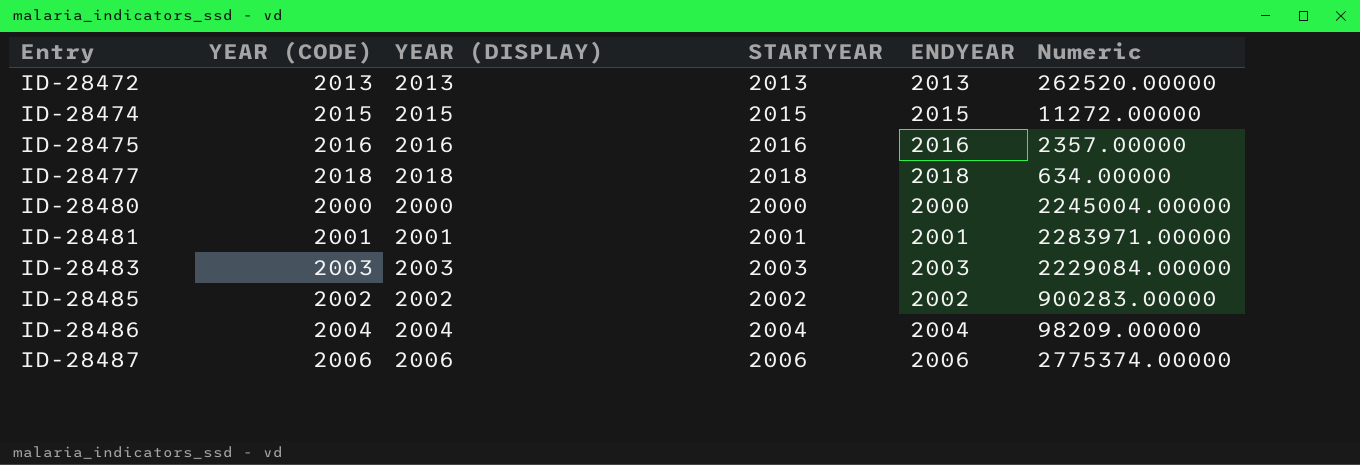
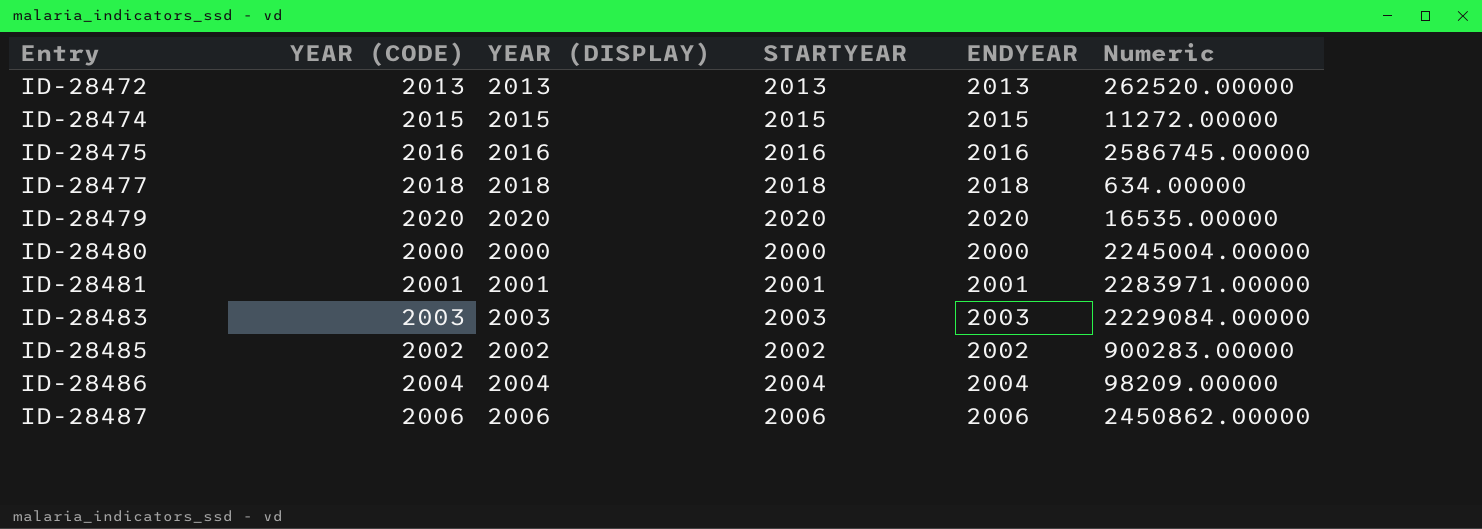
ID-28475 | Numeric: 2357.00000 -> 2586745.00000
row ID-28479: none -> 2020 | 2020 | 2020 | 2020 | 16535.00000
ID-28487 | Numeric: 2775374.00000 -> 2450862.00000

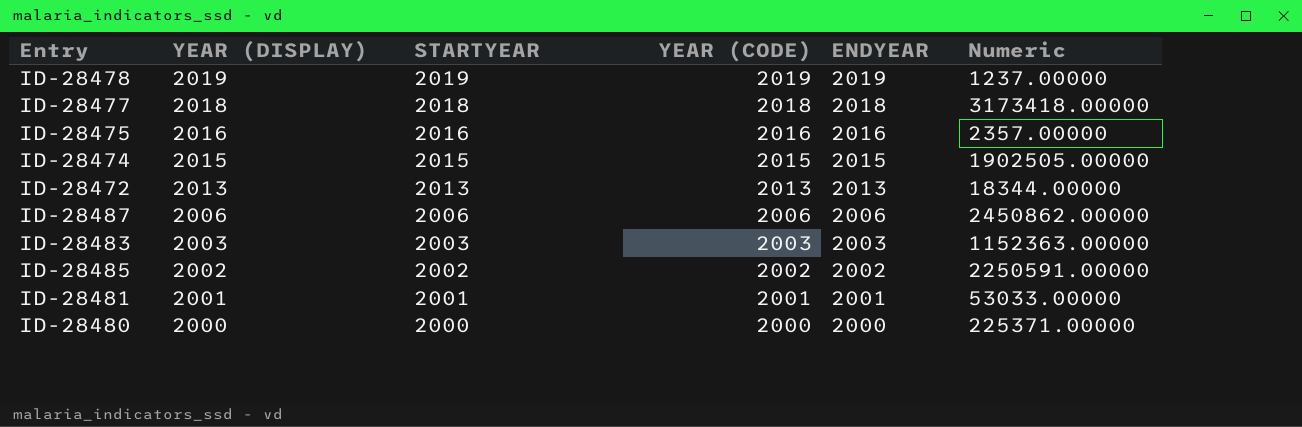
row order: Entry ascending -> YEAR (DISPLAY) descending
column YEAR (CODE) | position: 2 -> 4
row ID-28479: 2020 | 2020 | 2020 | 2020 | 16535.00000 -> none
row ID-28486: 2004 | 2004 | 2004 | 2004 | 98209.00000 -> none
row ID-28478: none -> 2019 | 2019 | 2019 | 2019 | 1237.00000
ID-28477 | Numeric: 634.00000 -> 3173418.00000
ID-28475 | Numeric: 2586745.00000 -> 2357.00000
ID-28474 | Numeric: 11272.00000 -> 1902505.00000
ID-28472 | Numeric: 262520.00000 -> 18344.00000
ID-28483 | Numeric: 2229084.00000 -> 1152363.00000
ID-28485 | Numeric: 900283.00000 -> 2250591.00000
ID-28481 | Numeric: 2283971.00000 -> 53033.00000
ID-28480 | Numeric: 2245004.00000 -> 225371.00000

